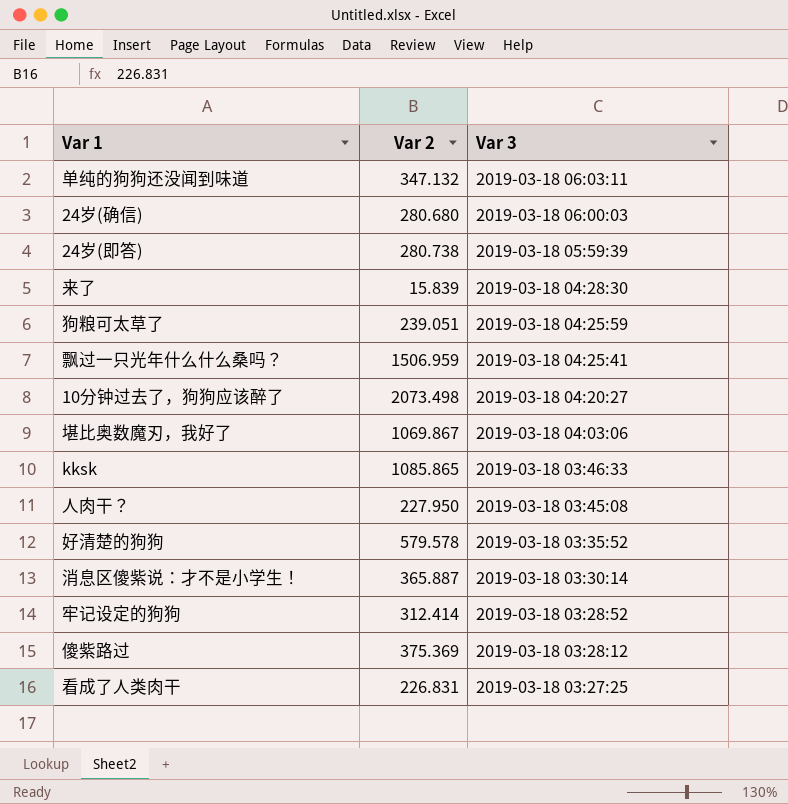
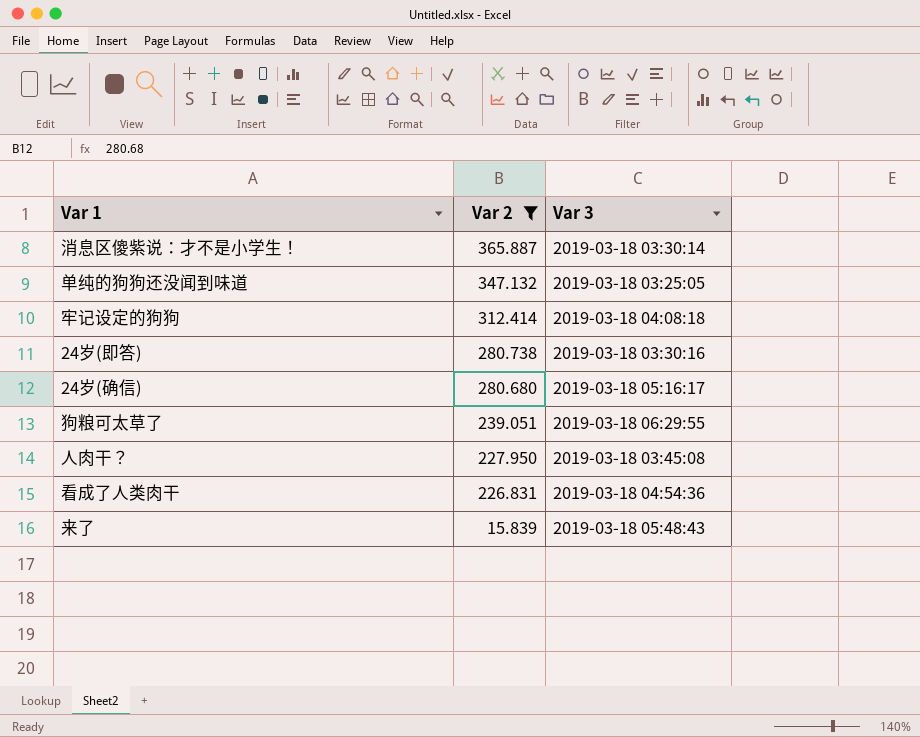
filter: none -> Var 2 <= 365.887
row order: Var 3 descending -> Var 2 descending
单纯的狗狗还没闻到味道 | Var 3: 2019-03-18 06:03:11 -> 2019-03-18 03:25:05
牢记设定的狗狗 | Var 3: 2019-03-18 03:28:52 -> 2019-03-18 04:08:18
24岁(即答) | Var 3: 2019-03-18 05:59:39 -> 2019-03-18 03:30:16
24岁(确信) | Var 3: 2019-03-18 06:00:03 -> 2019-03-18 05:16:17
狗粮可太草了 | Var 3: 2019-03-18 04:25:59 -> 2019-03-18 06:29:55
看成了人类肉干 | Var 3: 2019-03-18 03:27:25 -> 2019-03-18 04:54:36
来了 | Var 3: 2019-03-18 04:28:30 -> 2019-03-18 05:48:43

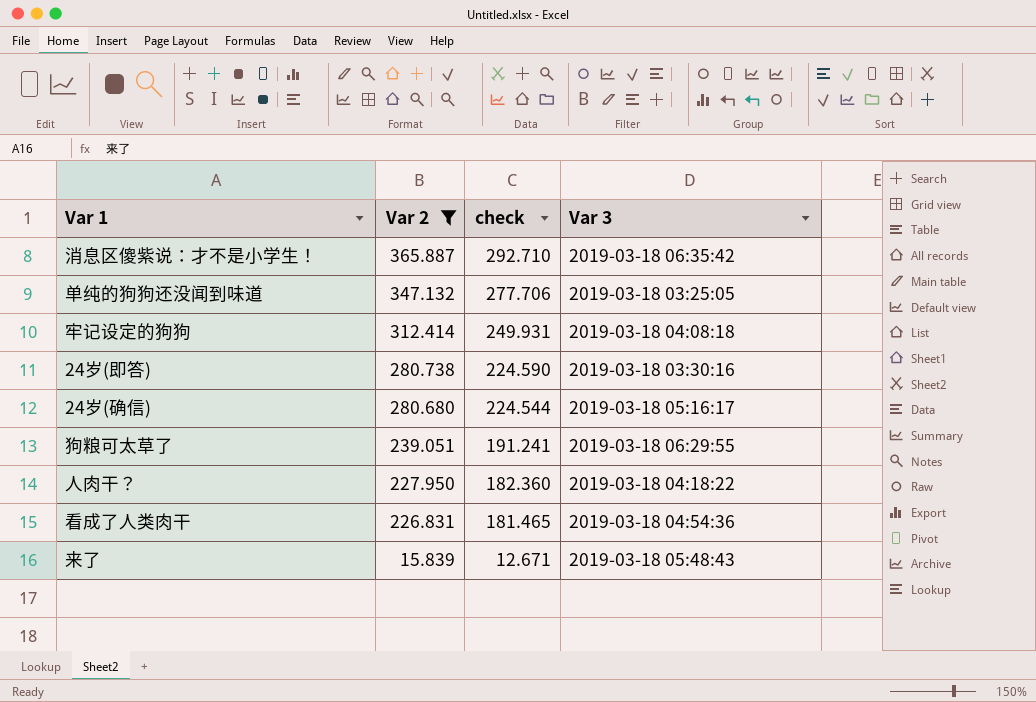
column check | formula: none -> [Var 2] * 0.8
消息区傻紫说：才不是小学生！ | Var 3: 2019-03-18 03:30:14 -> 2019-03-18 06:35:42
人肉干？ | Var 3: 2019-03-18 03:45:08 -> 2019-03-18 04:18:22

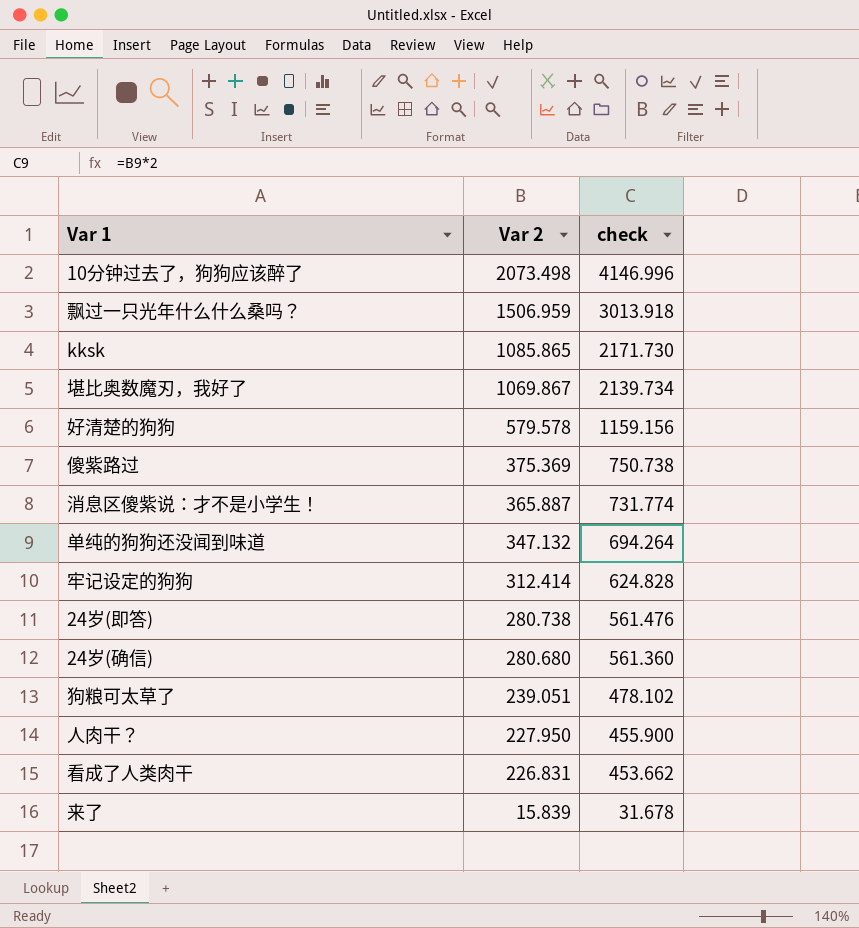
filter: Var 2 <= 365.887 -> none
column Var 3 | position: 4 -> none
column check | formula: [Var 2] * 0.8 -> [Var 2] * 2

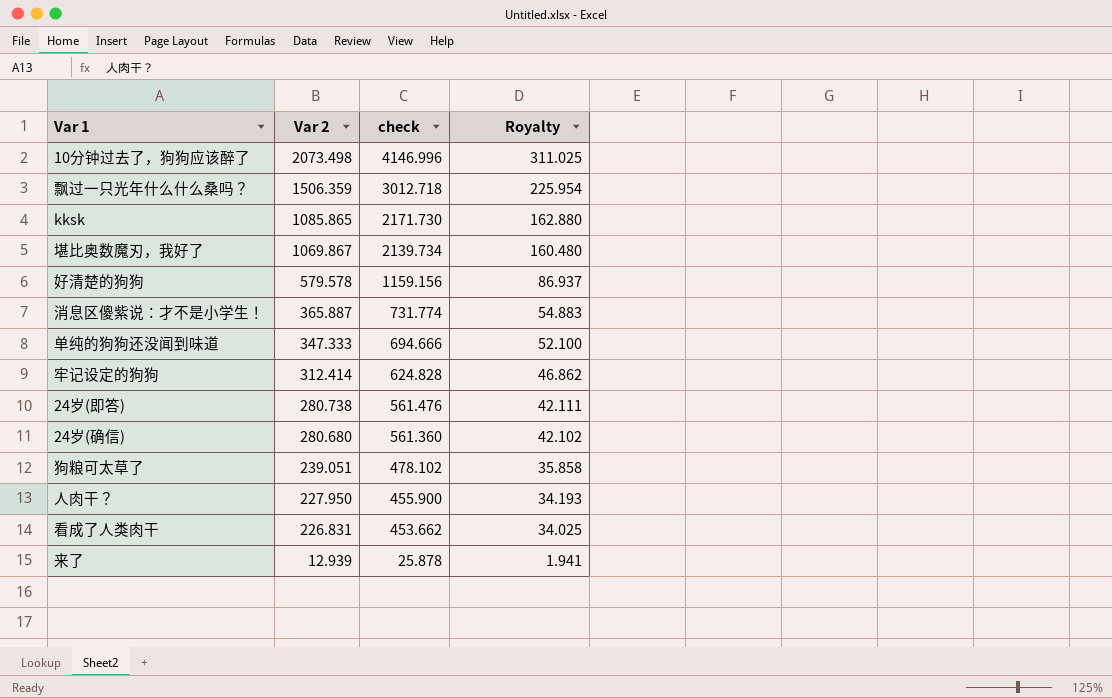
column Royalty | formula: none -> [Var 2] * 0.15
row 傻紫路过: 375.369 | 750.738 -> none
飘过一只光年什么什么桑吗？ | Var 2: 1506.959 -> 1506.359
飘过一只光年什么什么桑吗？ | check: 3013.918 -> 3012.718
单纯的狗狗还没闻到味道 | Var 2: 347.132 -> 347.333
单纯的狗狗还没闻到味道 | check: 694.264 -> 694.666
来了 | Var 2: 15.839 -> 12.939
来了 | check: 31.678 -> 25.878

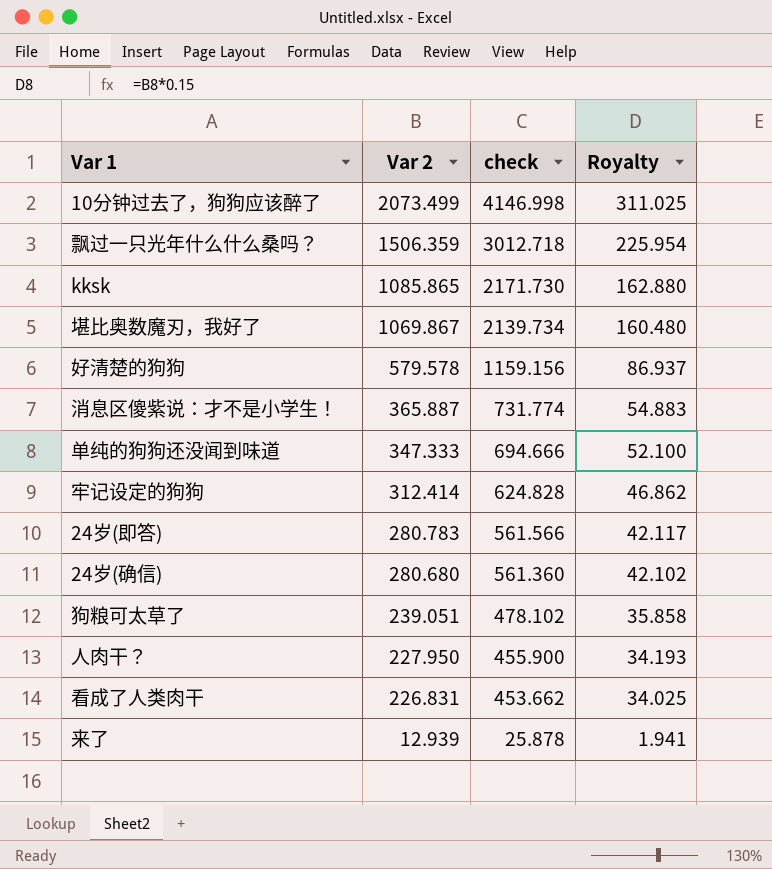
10分钟过去了，狗狗应该醉了 | Var 2: 2073.498 -> 2073.499
10分钟过去了，狗狗应该醉了 | check: 4146.996 -> 4146.998
24岁(即答) | Var 2: 280.738 -> 280.783
24岁(即答) | check: 561.476 -> 561.566
24岁(即答) | Royalty: 42.111 -> 42.117

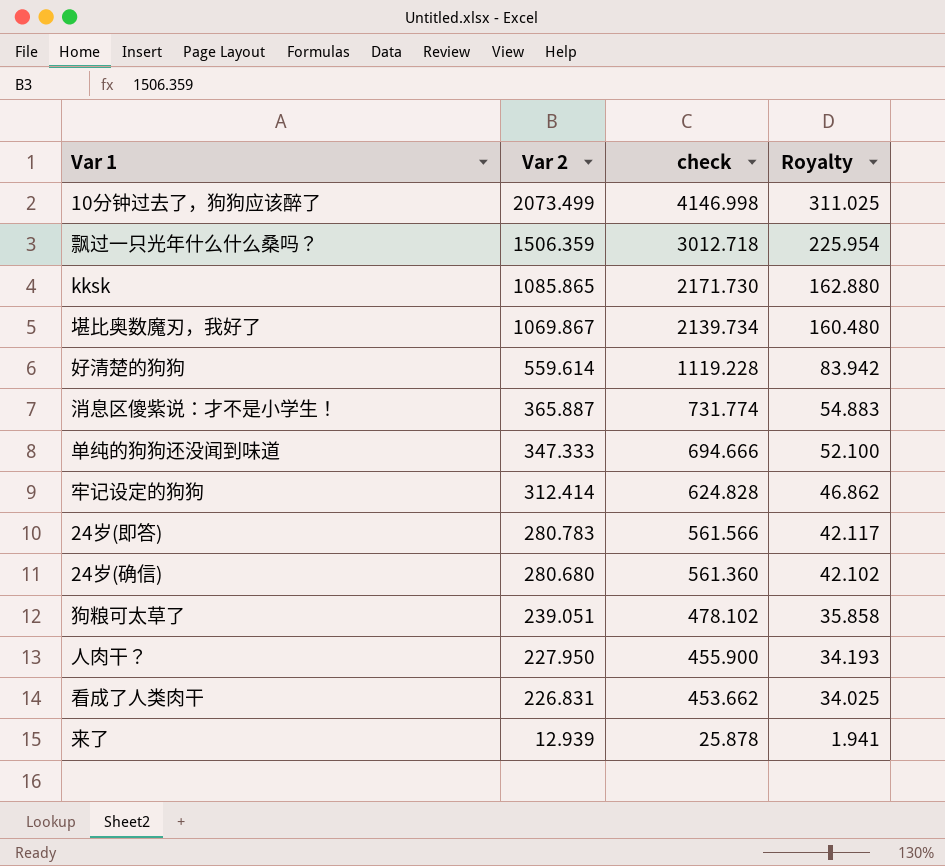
好清楚的狗狗 | Var 2: 579.578 -> 559.614
好清楚的狗狗 | check: 1159.156 -> 1119.228
好清楚的狗狗 | Royalty: 86.937 -> 83.942

